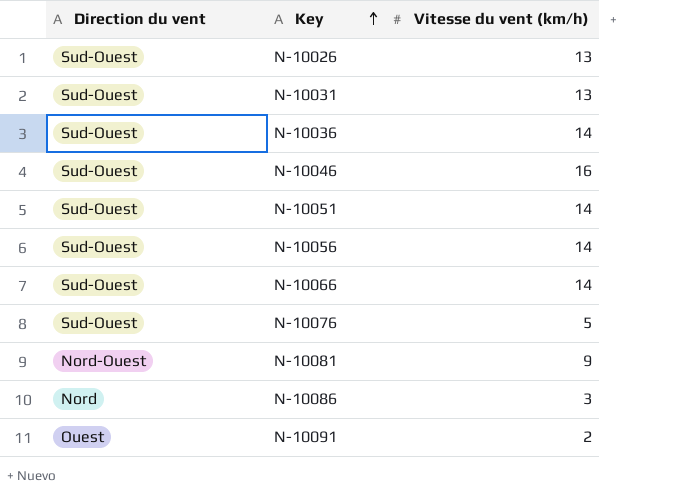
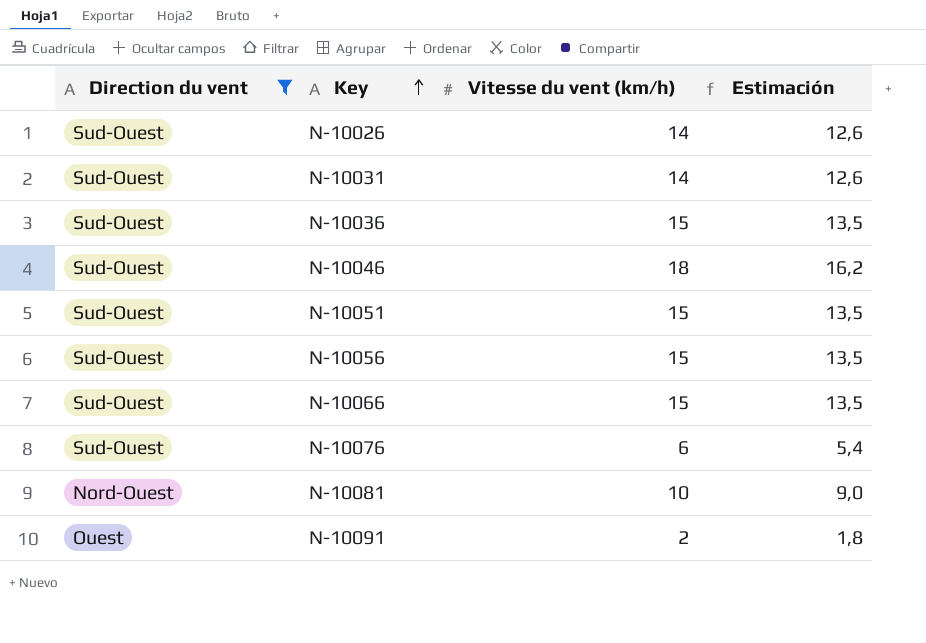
filter: none -> Direction du vent != Nord
column Estimación | formula: none -> [Vitesse du vent (km/h)] * 0,9
N-10026 | Vitesse du vent (km/h): 13 -> 14
N-10031 | Vitesse du vent (km/h): 13 -> 14
N-10036 | Vitesse du vent (km/h): 14 -> 15
N-10046 | Vitesse du vent (km/h): 16 -> 18
N-10051 | Vitesse du vent (km/h): 14 -> 15
N-10056 | Vitesse du vent (km/h): 14 -> 15
N-10066 | Vitesse du vent (km/h): 14 -> 15
N-10076 | Vitesse du vent (km/h): 5 -> 6
N-10081 | Vitesse du vent (km/h): 9 -> 10

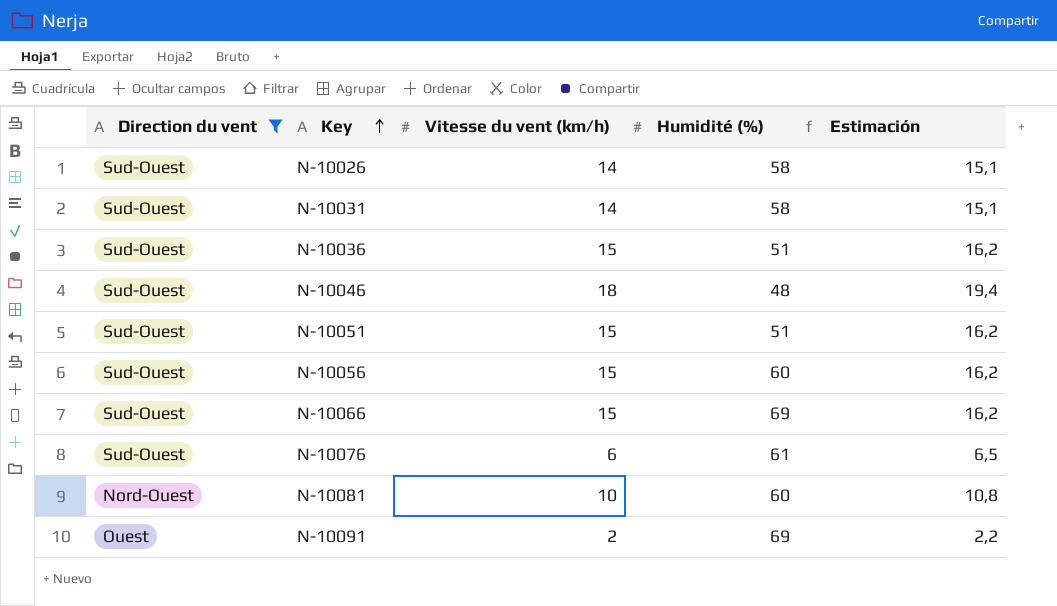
column Humidité (%) | position: none -> 4
column Estimación | formula: [Vitesse du vent (km/h)] * 0,9 -> [Vitesse du vent (km/h)] * 1,08

